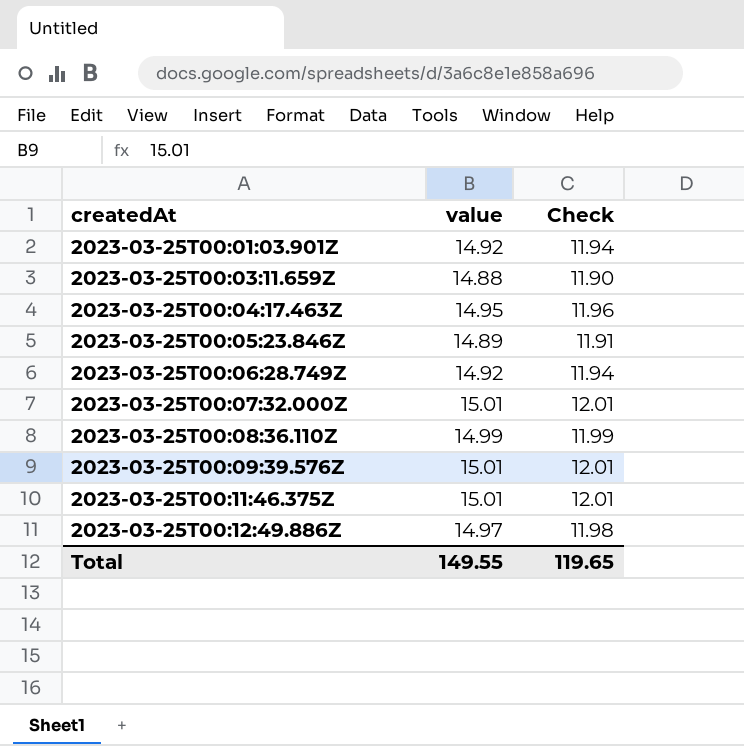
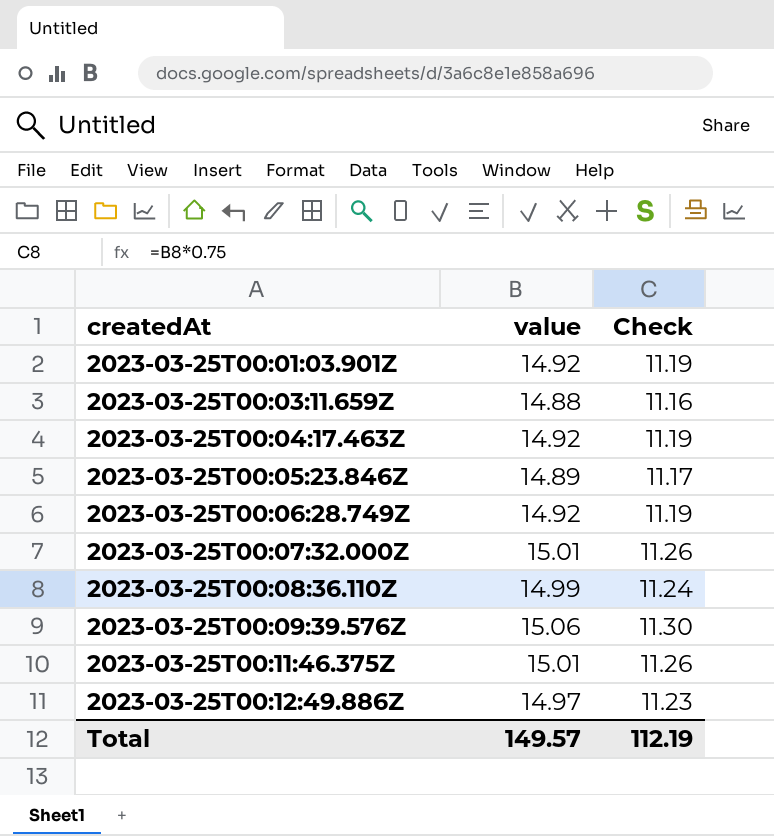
column Check | formula: [value] * 0.8 -> [value] * 0.75
2023-03-25T00:04:17.463Z | value: 14.95 -> 14.92
2023-03-25T00:09:39.576Z | value: 15.01 -> 15.06
Total | value: 149.55 -> 149.57
Total | Check: 119.65 -> 112.19

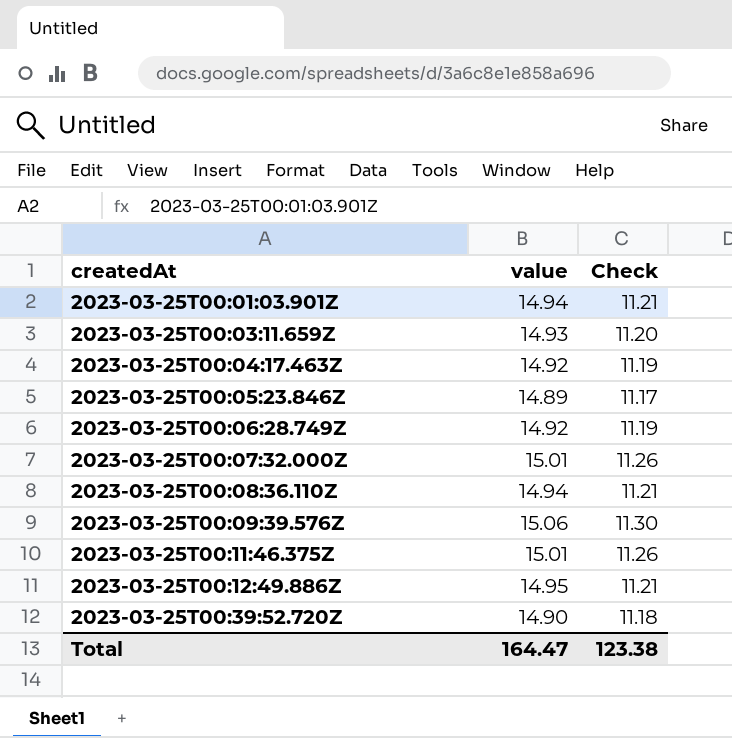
2023-03-25T00:01:03.901Z | value: 14.92 -> 14.94
2023-03-25T00:01:03.901Z | Check: 11.19 -> 11.21
2023-03-25T00:03:11.659Z | value: 14.88 -> 14.93
2023-03-25T00:03:11.659Z | Check: 11.16 -> 11.20
2023-03-25T00:08:36.110Z | value: 14.99 -> 14.94
2023-03-25T00:08:36.110Z | Check: 11.24 -> 11.21
2023-03-25T00:12:49.886Z | value: 14.97 -> 14.95
2023-03-25T00:12:49.886Z | Check: 11.23 -> 11.21
row 2023-03-25T00:39:52.720Z: none -> 14.90 | 11.18
Total | value: 149.57 -> 164.47
Total | Check: 112.19 -> 123.38

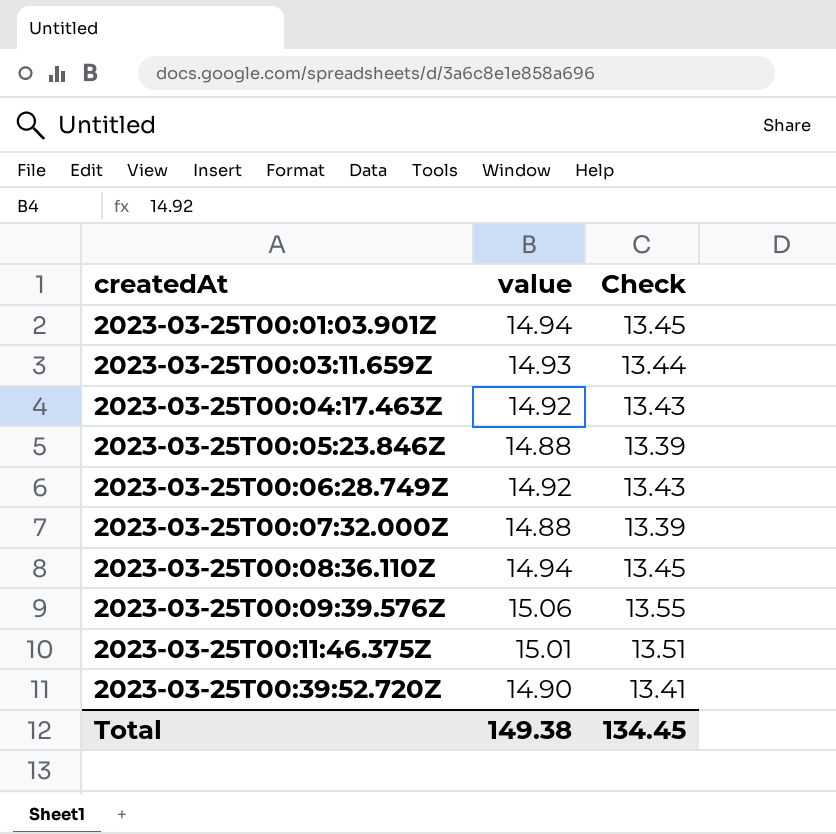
column Check | formula: [value] * 0.75 -> [value] * 0.9
row 2023-03-25T00:12:49.886Z: 14.95 | 11.21 -> none
2023-03-25T00:05:23.846Z | value: 14.89 -> 14.88
2023-03-25T00:07:32.000Z | value: 15.01 -> 14.88
Total | value: 164.47 -> 149.38
Total | Check: 123.38 -> 134.45

